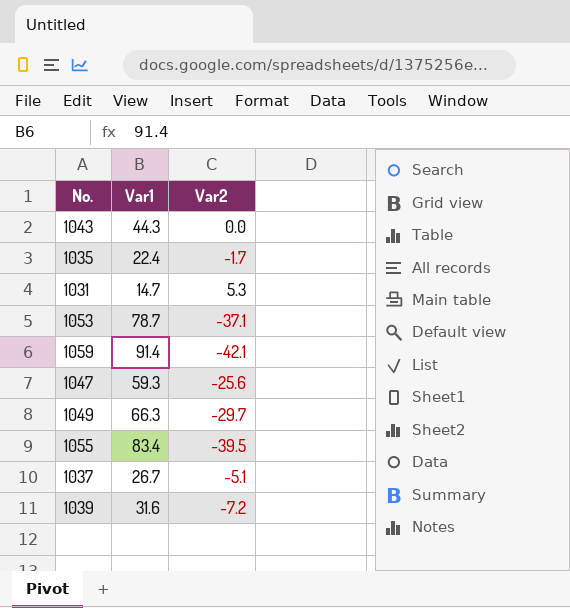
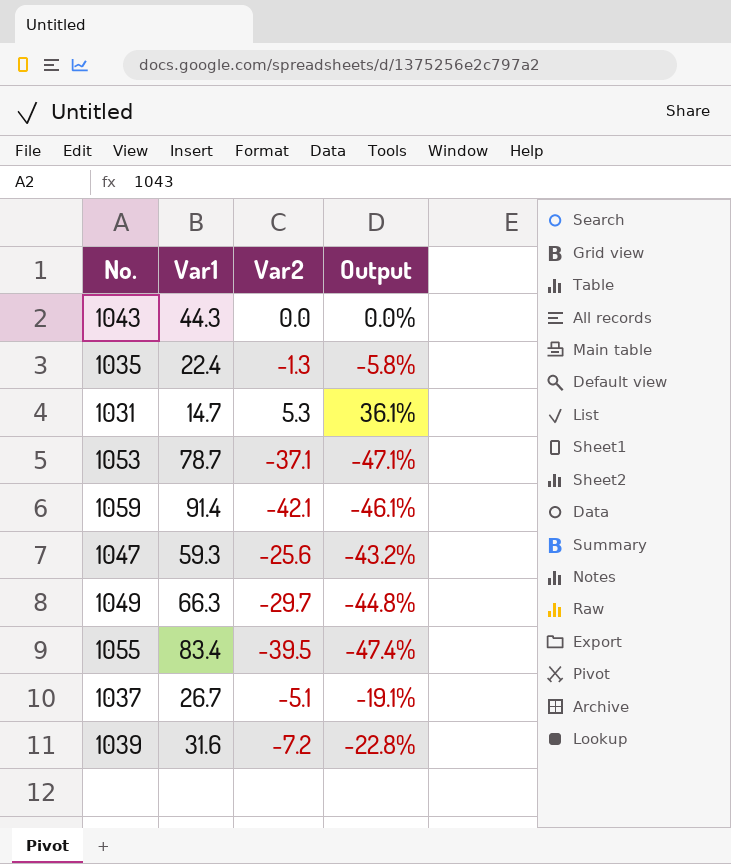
column Output | formula: none -> [Var2] / [Var1]
1035 | Var2: -1.7 -> -1.3

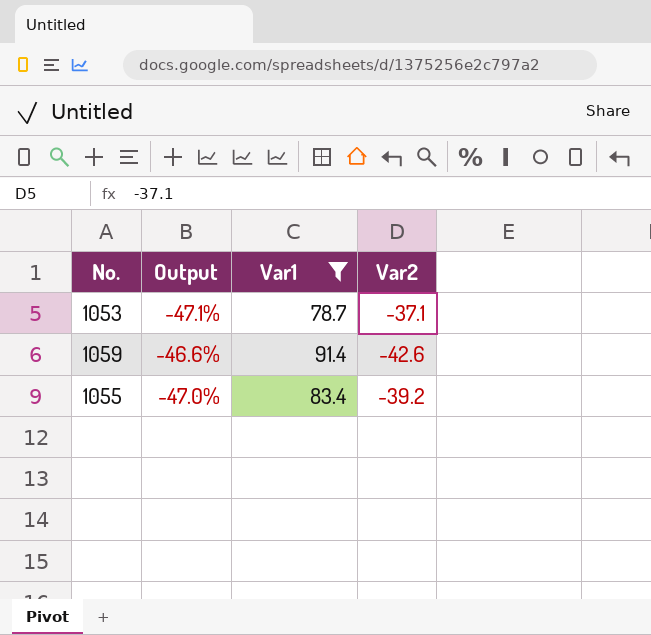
filter: none -> Var1 >= 78.7
column Output | position: 4 -> 2
1059 | Output: -46.1% -> -46.6%
1059 | Var2: -42.1 -> -42.6
1055 | Output: -47.4% -> -47.0%
1055 | Var2: -39.5 -> -39.2

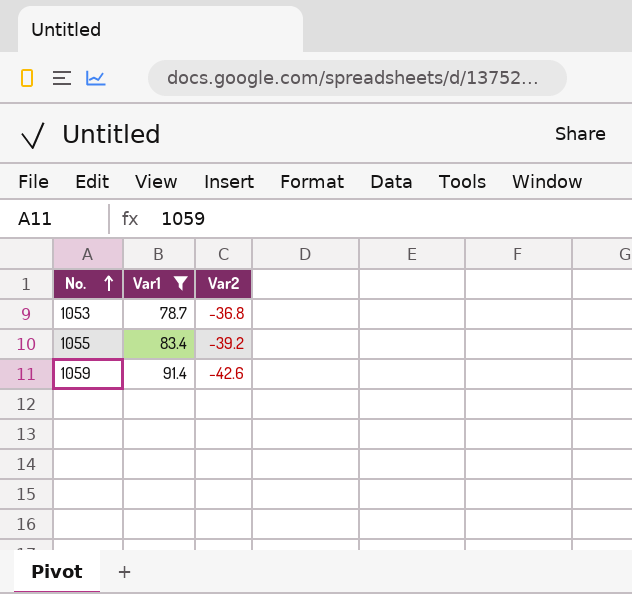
row order: none -> No. ascending
column Output | formula: [Var2] / [Var1] -> none
1053 | Var2: -37.1 -> -36.8

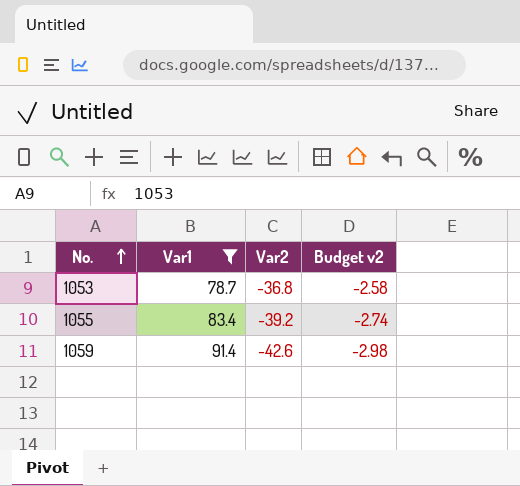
column Budget v2 | formula: none -> [Var2] * 0.07

